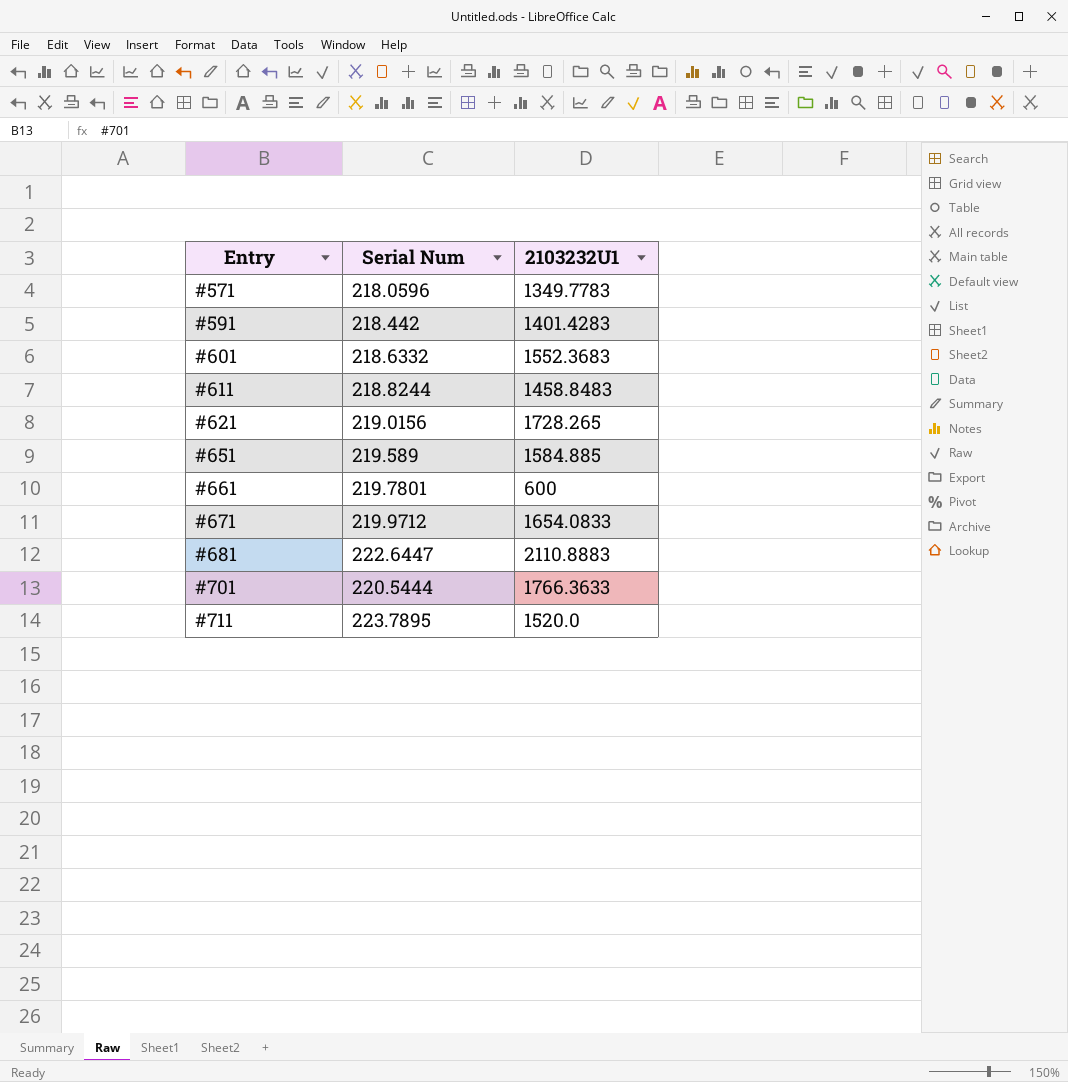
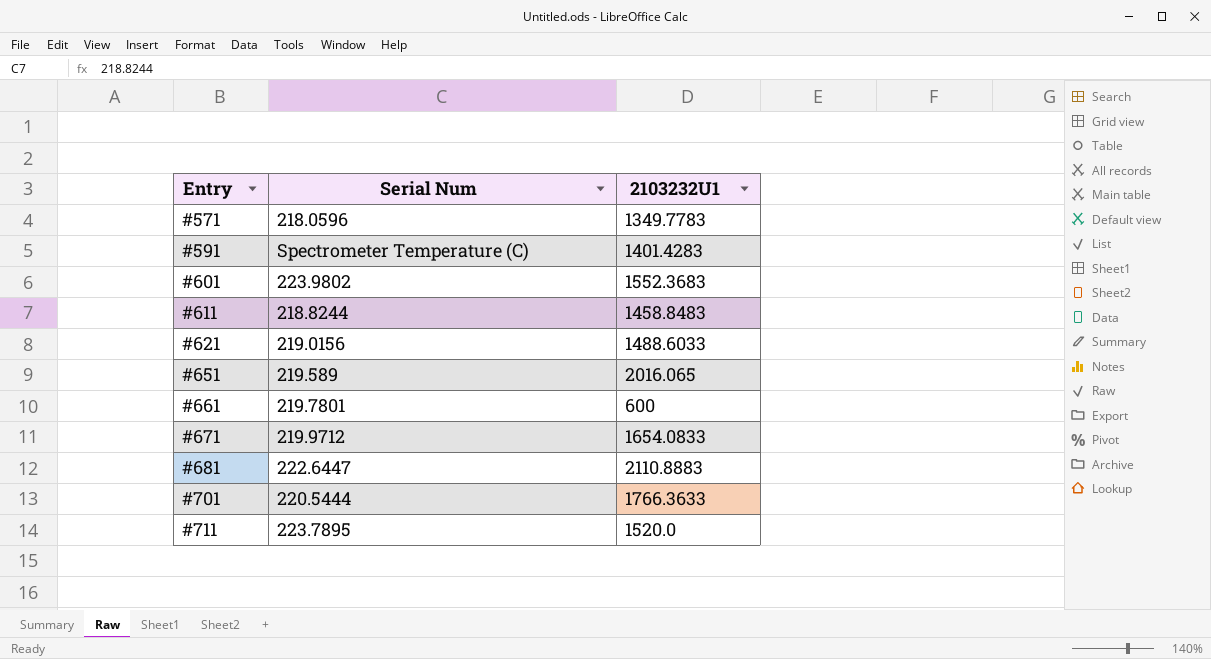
#591 | Serial Num: 218.442 -> Spectrometer Temperature (C)
#601 | Serial Num: 218.6332 -> 223.9802
#621 | 2103232U1: 1728.265 -> 1488.6033
#651 | 2103232U1: 1584.885 -> 2016.065

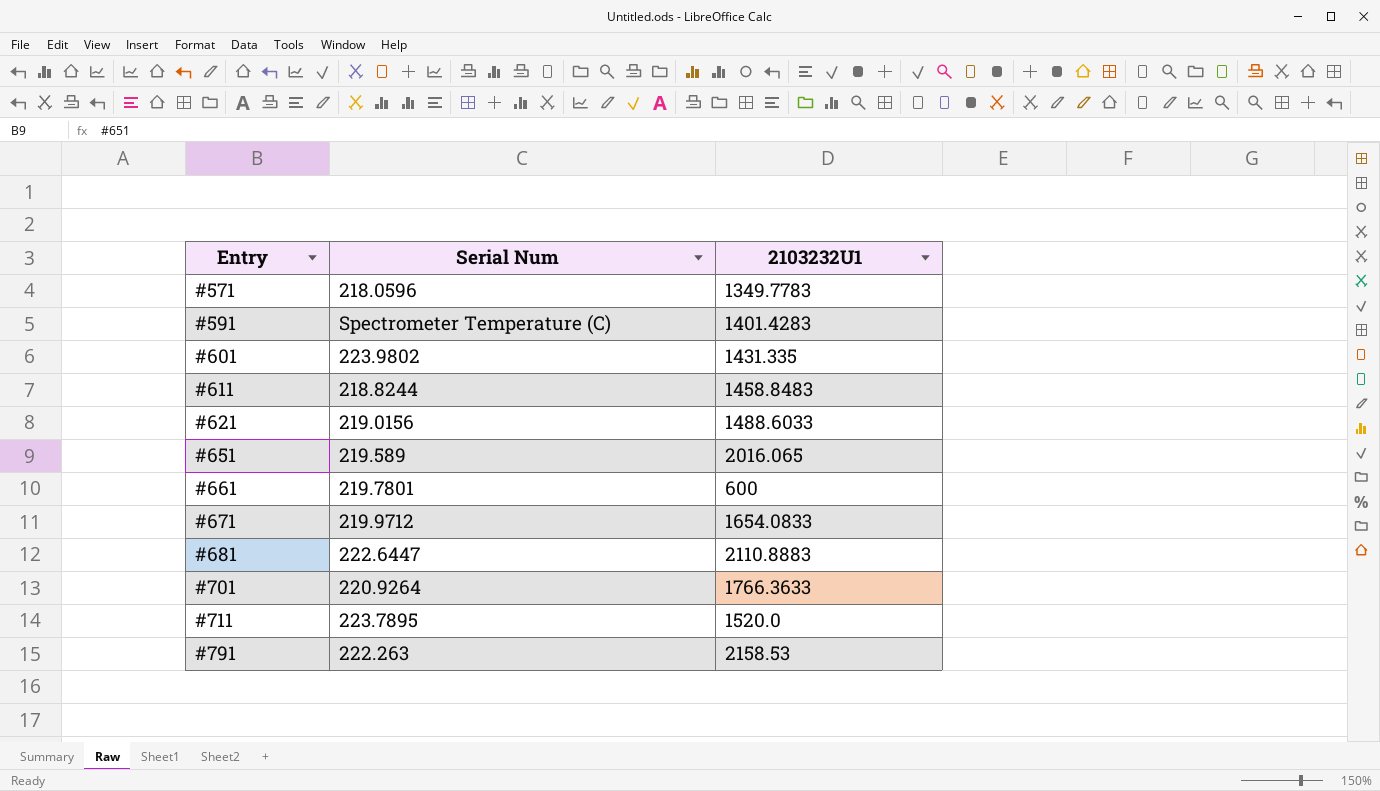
#601 | 2103232U1: 1552.3683 -> 1431.335
#701 | Serial Num: 220.5444 -> 220.9264
row #791: none -> 222.263 | 2158.53

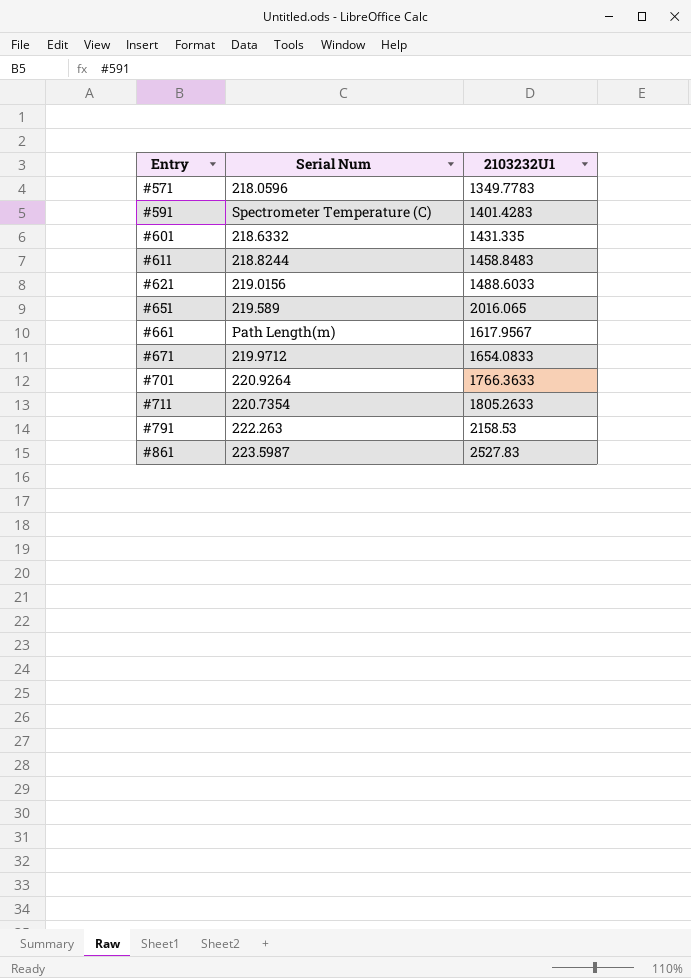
row #681: 222.6447 | 2110.8883 -> none
#601 | Serial Num: 223.9802 -> 218.6332
#661 | Serial Num: 219.7801 -> Path Length(m)
#661 | 2103232U1: 600 -> 1617.9567
#711 | Serial Num: 223.7895 -> 220.7354
#711 | 2103232U1: 1520.0 -> 1805.2633
row #861: none -> 223.5987 | 2527.83

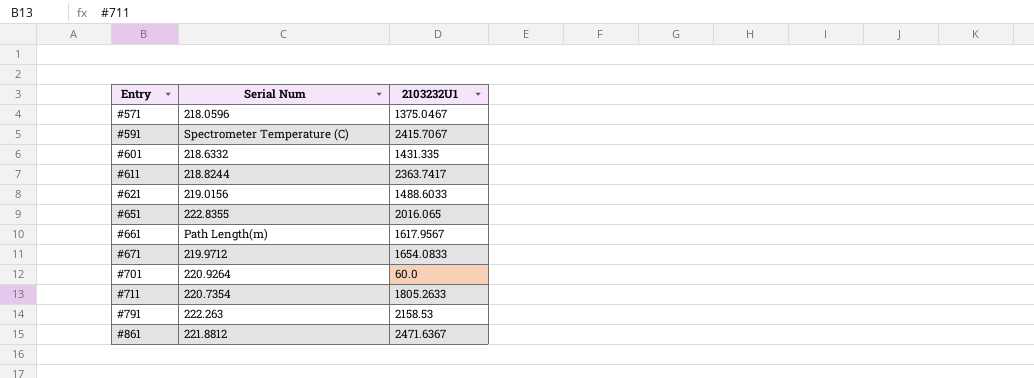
#571 | 2103232U1: 1349.7783 -> 1375.0467
#591 | 2103232U1: 1401.4283 -> 2415.7067
#611 | 2103232U1: 1458.8483 -> 2363.7417
#651 | Serial Num: 219.589 -> 222.8355
#701 | 2103232U1: 1766.3633 -> 60.0
#861 | Serial Num: 223.5987 -> 221.8812
#861 | 2103232U1: 2527.83 -> 2471.6367

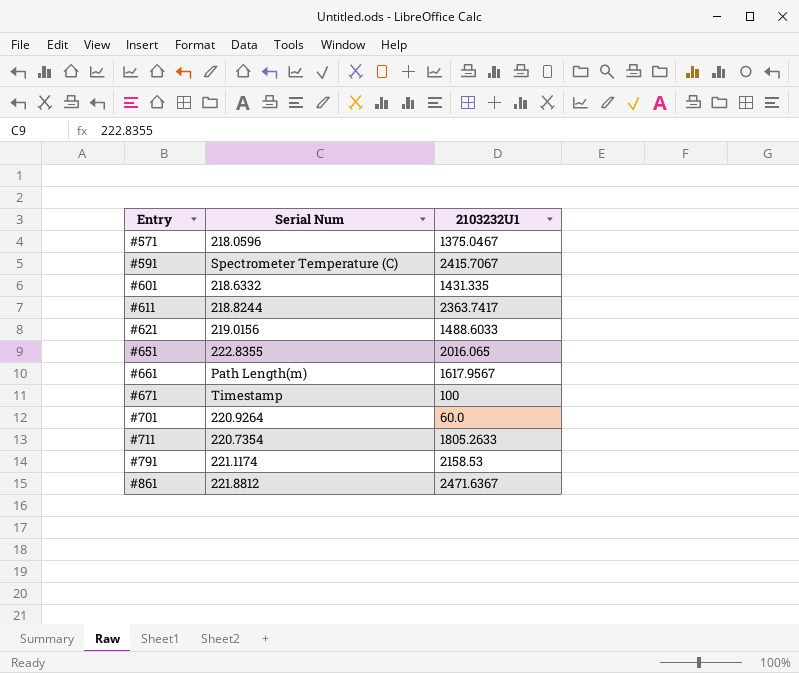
#671 | Serial Num: 219.9712 -> Timestamp
#671 | 2103232U1: 1654.0833 -> 100
#791 | Serial Num: 222.263 -> 221.1174

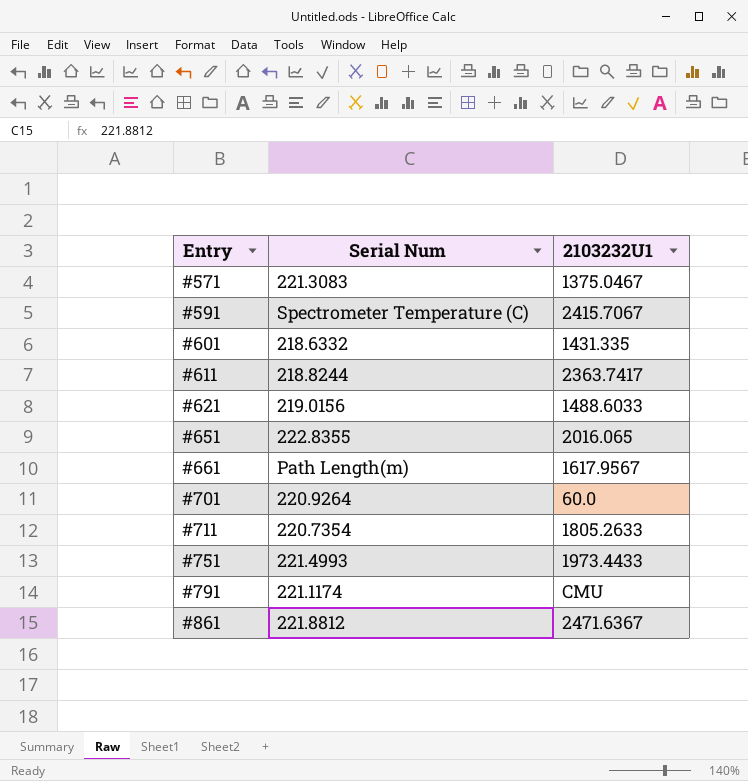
row #671: Timestamp | 100 -> none
#571 | Serial Num: 218.0596 -> 221.3083
row #751: none -> 221.4993 | 1973.4433
#791 | 2103232U1: 2158.53 -> CMU

